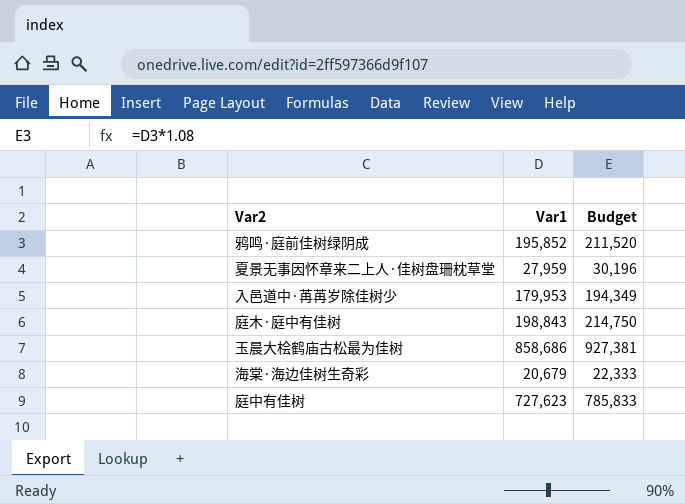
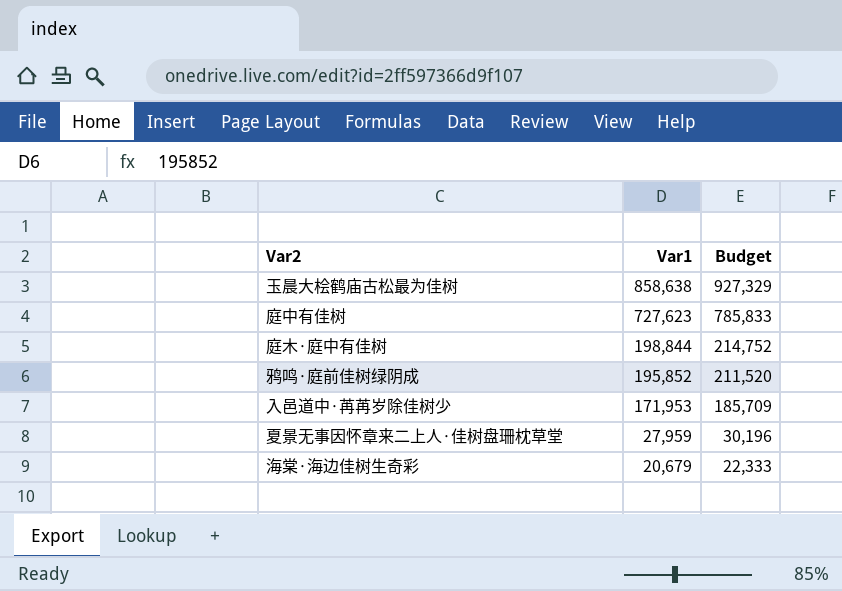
row order: none -> Var1 descending
玉晨大桧鹤庙古松最为佳树 | Var1: 858,686 -> 858,638
玉晨大桧鹤庙古松最为佳树 | Budget: 927,381 -> 927,329
庭木·庭中有佳树 | Var1: 198,843 -> 198,844
庭木·庭中有佳树 | Budget: 214,750 -> 214,752
入邑道中·苒苒岁除佳树少 | Var1: 179,953 -> 171,953
入邑道中·苒苒岁除佳树少 | Budget: 194,349 -> 185,709

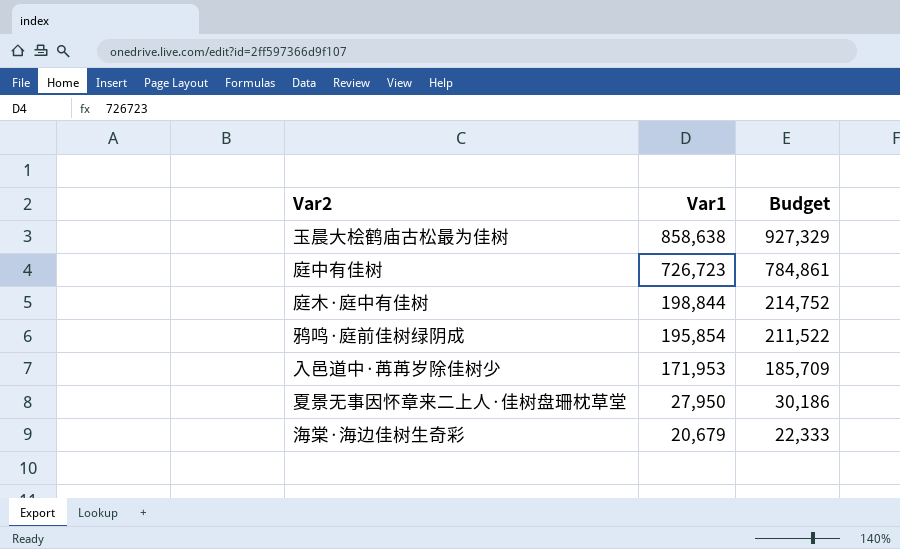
庭中有佳树 | Var1: 727,623 -> 726,723
庭中有佳树 | Budget: 785,833 -> 784,861
鸦鸣·庭前佳树绿阴成 | Var1: 195,852 -> 195,854
鸦鸣·庭前佳树绿阴成 | Budget: 211,520 -> 211,522
夏景无事因怀章来二上人·佳树盘珊枕草堂 | Var1: 27,959 -> 27,950
夏景无事因怀章来二上人·佳树盘珊枕草堂 | Budget: 30,196 -> 30,186

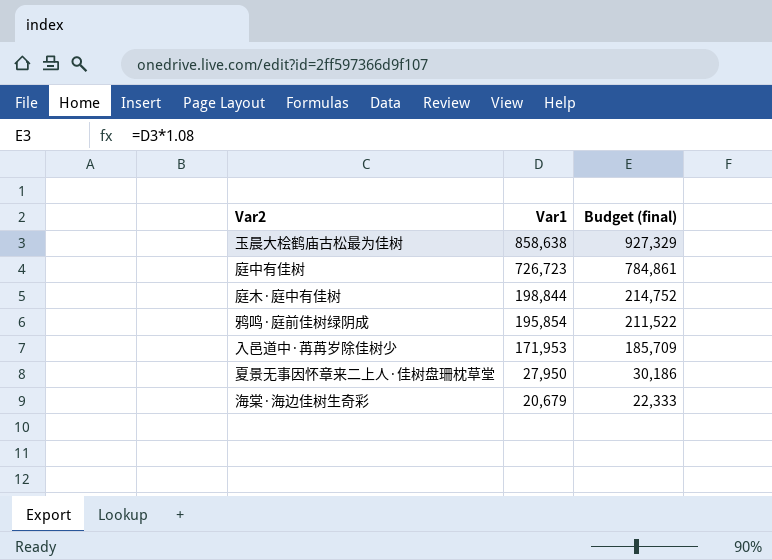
column name: Budget -> Budget (final)

